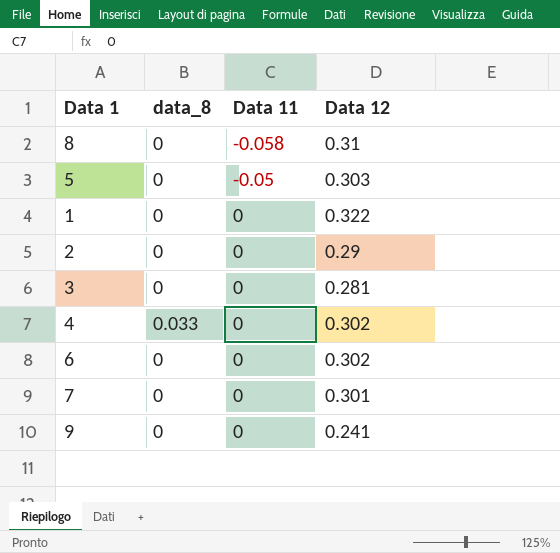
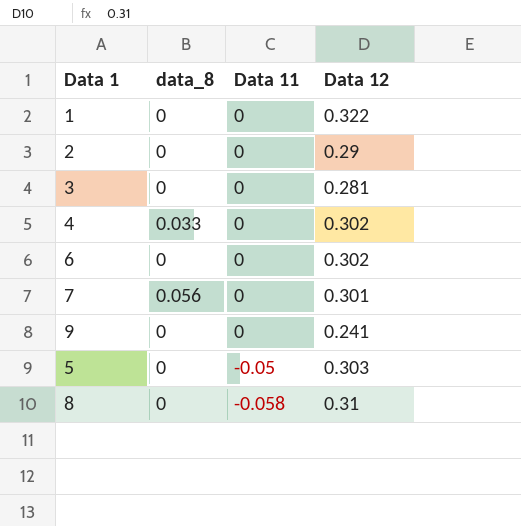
row order: Data 11 ascending -> Data 11 descending
7 | data_8: 0 -> 0.056

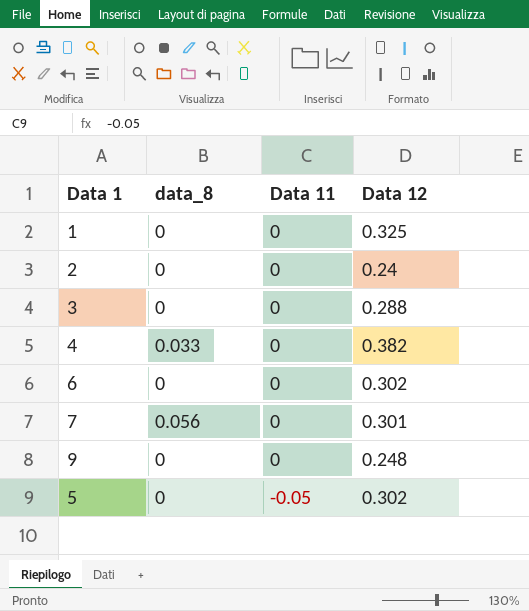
row 8: 0 | -0.058 | 0.31 -> none
1 | Data 12: 0.322 -> 0.325
2 | Data 12: 0.29 -> 0.24
3 | Data 12: 0.281 -> 0.288
4 | Data 12: 0.302 -> 0.382
9 | Data 12: 0.241 -> 0.248
5 | Data 12: 0.303 -> 0.302

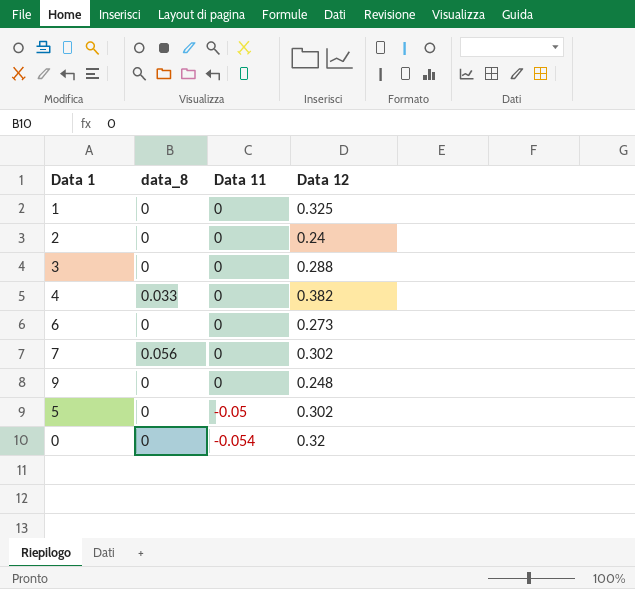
6 | Data 12: 0.302 -> 0.273
7 | Data 12: 0.301 -> 0.302
row 0: none -> 0 | -0.054 | 0.32

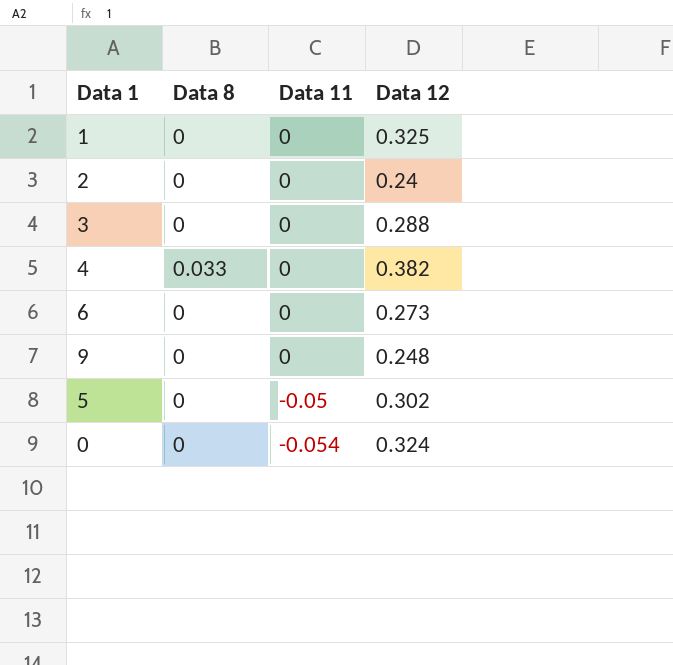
column name: data_8 -> Data 8
row 7: 0.056 | 0 | 0.302 -> none
0 | Data 12: 0.32 -> 0.324

